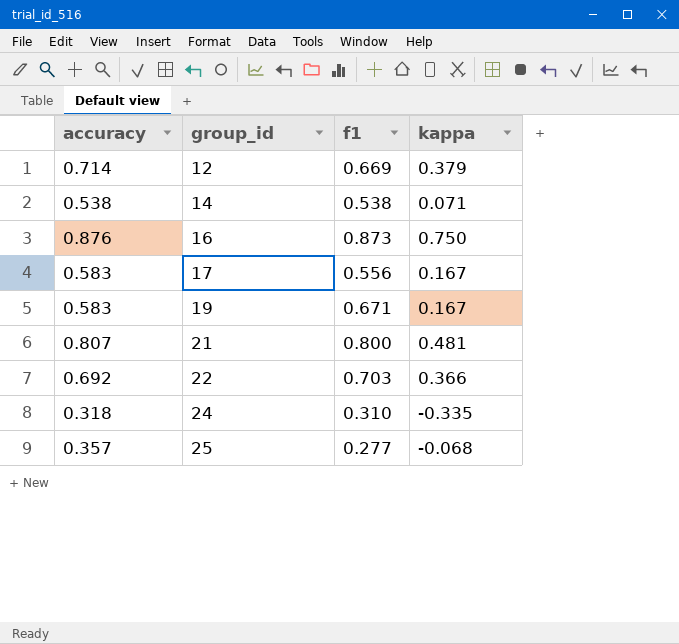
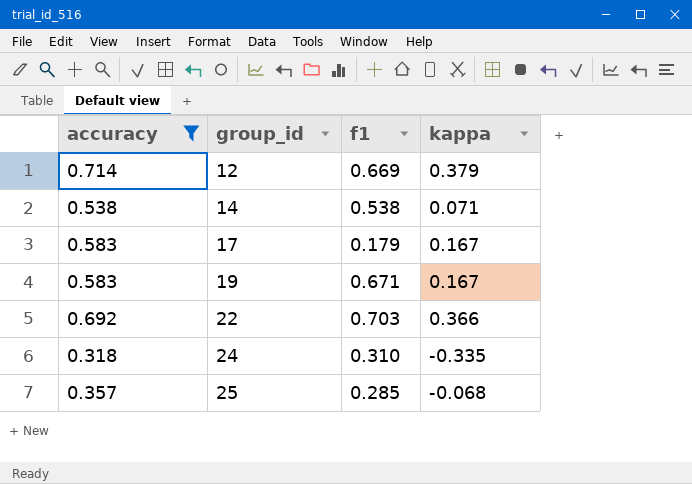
filter: none -> accuracy <= 0.714
17 | f1: 0.556 -> 0.179
25 | f1: 0.277 -> 0.285

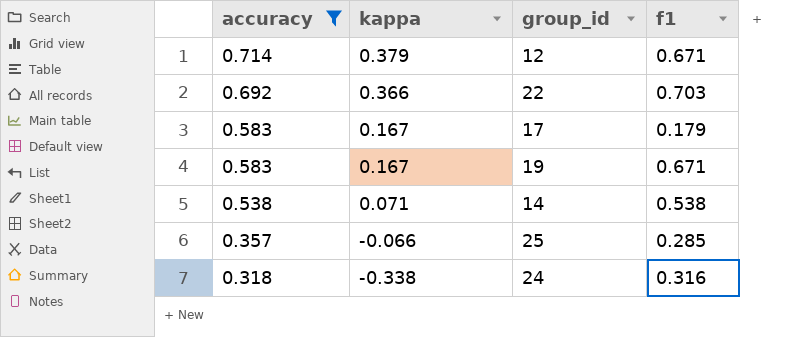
row order: group_id ascending -> accuracy descending
column kappa | position: 4 -> 2
12 | f1: 0.669 -> 0.671
25 | kappa: -0.068 -> -0.066
24 | kappa: -0.335 -> -0.338
24 | f1: 0.310 -> 0.316

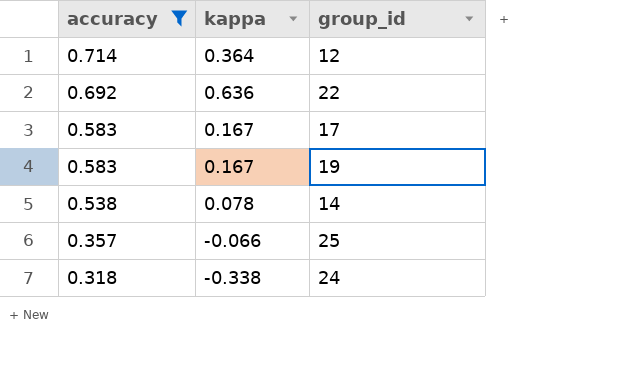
column f1 | position: 4 -> none
12 | kappa: 0.379 -> 0.364
22 | kappa: 0.366 -> 0.636
14 | kappa: 0.071 -> 0.078

